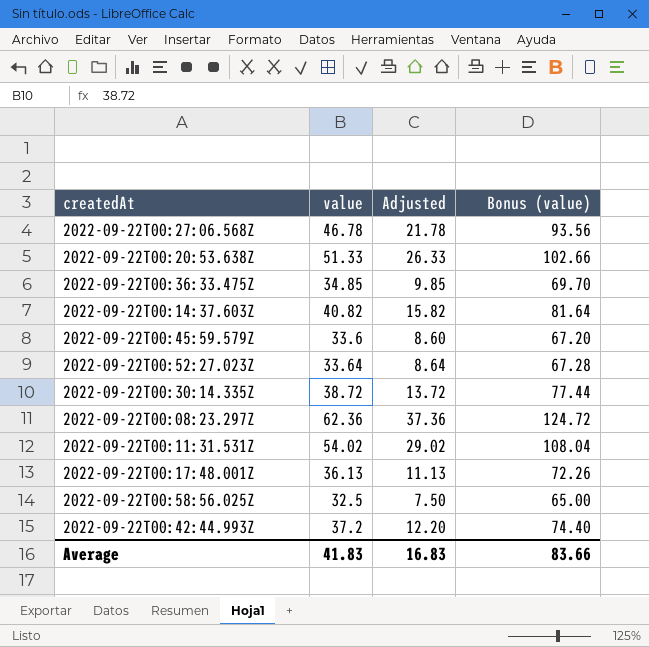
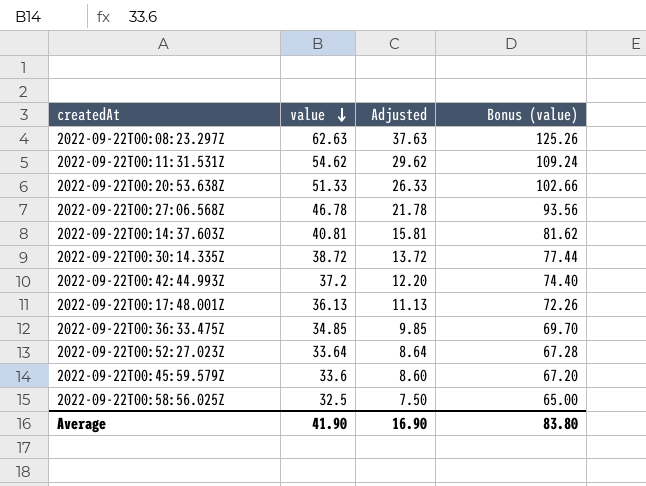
row order: none -> value descending
2022-09-22T00:08:23.297Z | value: 62.36 -> 62.63
2022-09-22T00:08:23.297Z | Adjusted: 37.36 -> 37.63
2022-09-22T00:08:23.297Z | Bonus (value): 124.72 -> 125.26
2022-09-22T00:11:31.531Z | value: 54.02 -> 54.62
2022-09-22T00:11:31.531Z | Adjusted: 29.02 -> 29.62
2022-09-22T00:11:31.531Z | Bonus (value): 108.04 -> 109.24
2022-09-22T00:14:37.603Z | value: 40.82 -> 40.81
2022-09-22T00:14:37.603Z | Adjusted: 15.82 -> 15.81
2022-09-22T00:14:37.603Z | Bonus (value): 81.64 -> 81.62
Average | value: 41.83 -> 41.90
Average | Adjusted: 16.83 -> 16.90
Average | Bonus (value): 83.66 -> 83.80

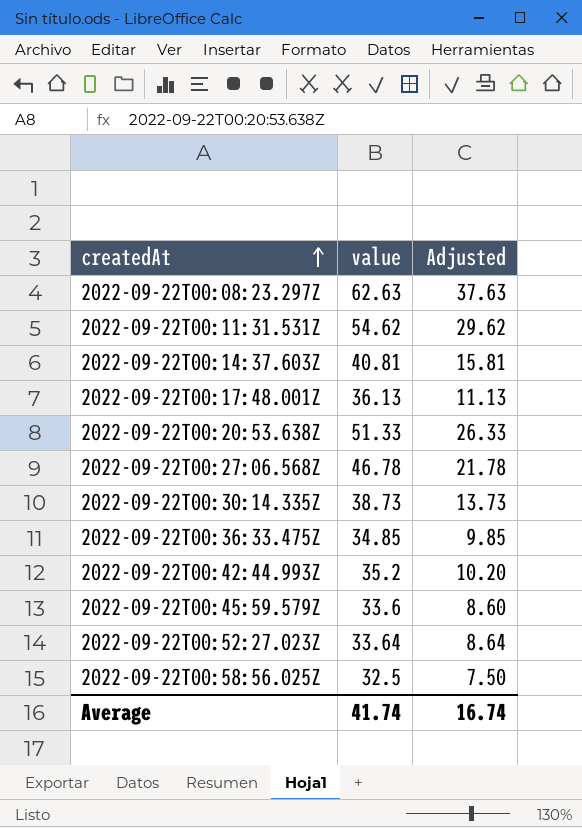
row order: value descending -> createdAt ascending
column Bonus (value) | formula: [value] * 2 -> none
2022-09-22T00:30:14.335Z | value: 38.72 -> 38.73
2022-09-22T00:30:14.335Z | Adjusted: 13.72 -> 13.73
2022-09-22T00:42:44.993Z | value: 37.2 -> 35.2
2022-09-22T00:42:44.993Z | Adjusted: 12.20 -> 10.20
Average | value: 41.90 -> 41.74
Average | Adjusted: 16.90 -> 16.74

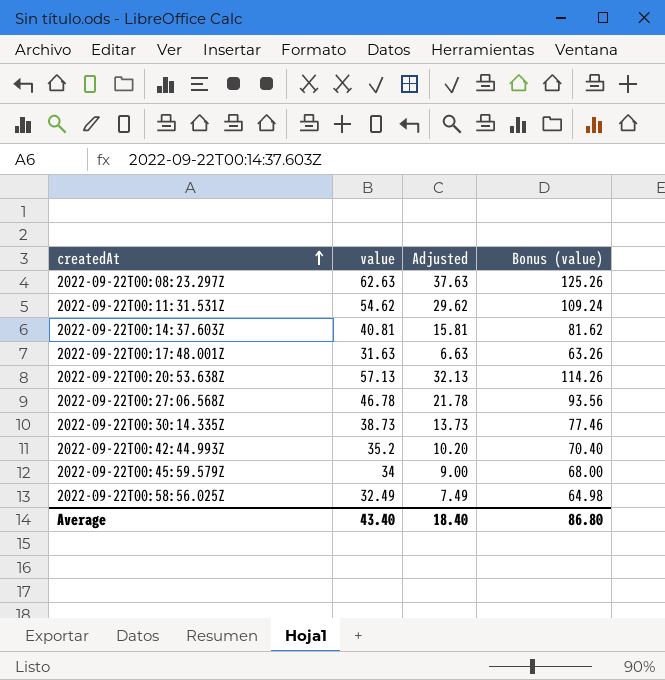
column Bonus (value) | formula: none -> [value] * 2
row 2022-09-22T00:36:33.475Z: 34.85 | 9.85 -> none
row 2022-09-22T00:52:27.023Z: 33.64 | 8.64 -> none
2022-09-22T00:17:48.001Z | value: 36.13 -> 31.63
2022-09-22T00:17:48.001Z | Adjusted: 11.13 -> 6.63
2022-09-22T00:20:53.638Z | value: 51.33 -> 57.13
2022-09-22T00:20:53.638Z | Adjusted: 26.33 -> 32.13
2022-09-22T00:45:59.579Z | value: 33.6 -> 34
2022-09-22T00:45:59.579Z | Adjusted: 8.60 -> 9.00
2022-09-22T00:58:56.025Z | value: 32.5 -> 32.49
2022-09-22T00:58:56.025Z | Adjusted: 7.50 -> 7.49
Average | value: 41.74 -> 43.40
Average | Adjusted: 16.74 -> 18.40

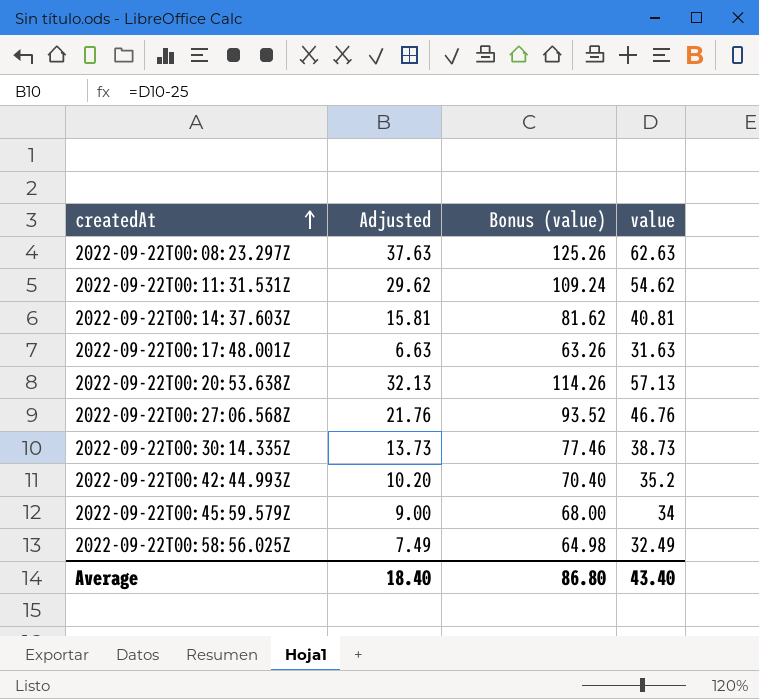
column value | position: 2 -> 4
2022-09-22T00:27:06.568Z | Adjusted: 21.78 -> 21.76
2022-09-22T00:27:06.568Z | Bonus (value): 93.56 -> 93.52
2022-09-22T00:27:06.568Z | value: 46.78 -> 46.76

